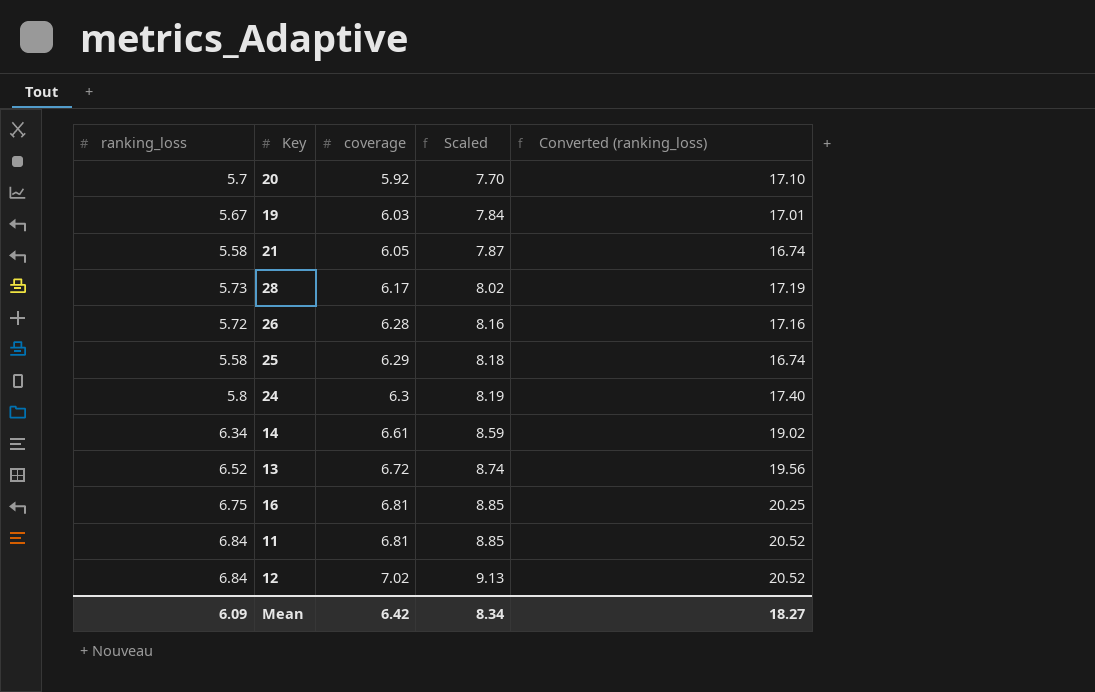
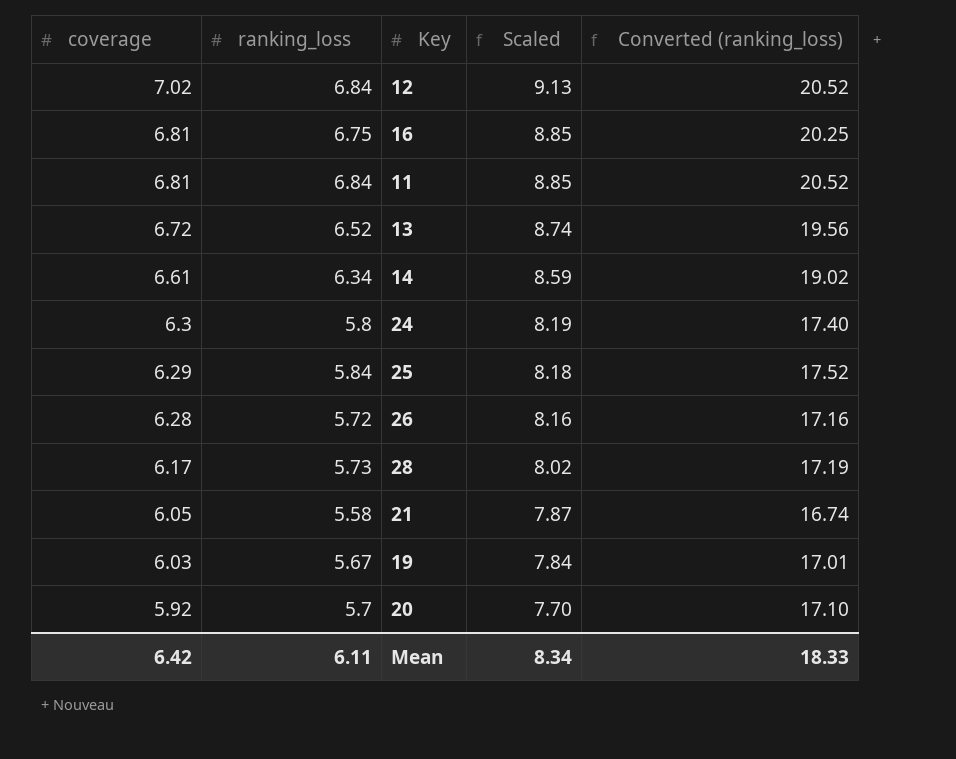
row order: coverage ascending -> coverage descending
column coverage | position: 3 -> 1
25 | ranking_loss: 5.58 -> 5.84
25 | Converted (ranking_loss): 16.74 -> 17.52
Mean | ranking_loss: 6.09 -> 6.11
Mean | Converted (ranking_loss): 18.27 -> 18.33

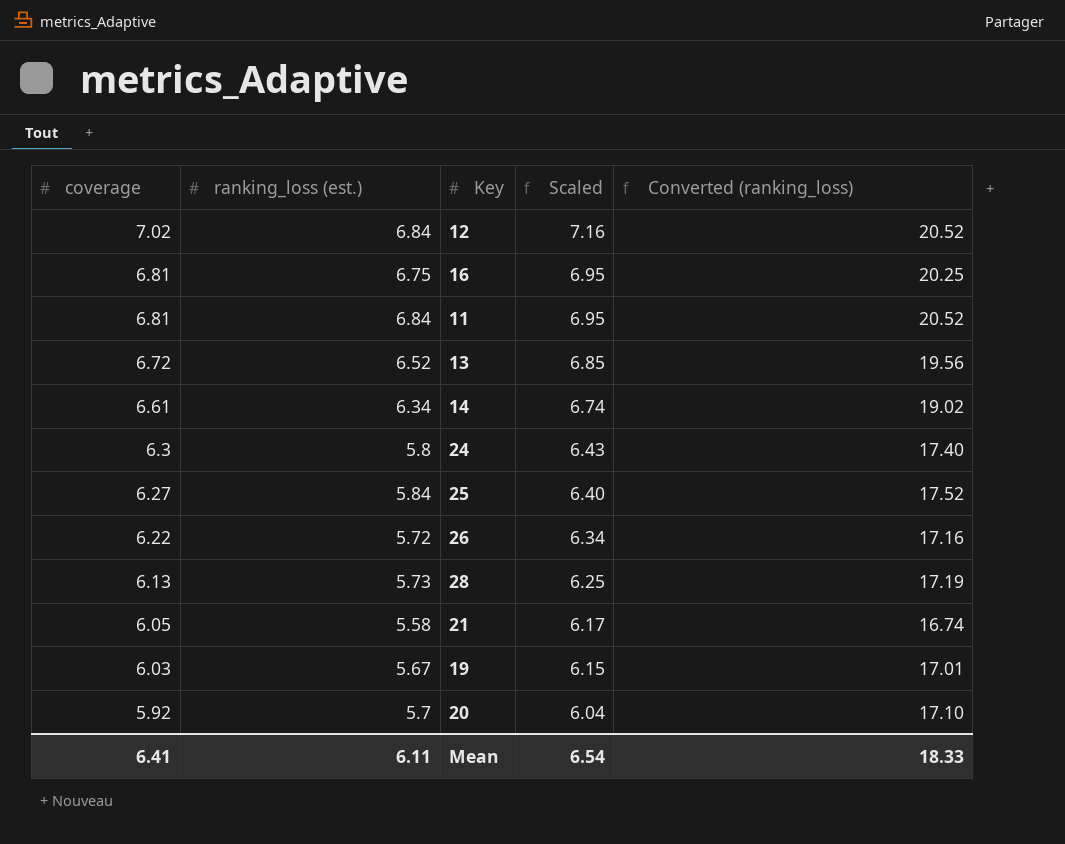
column name: ranking_loss -> ranking_loss (est.)
column Scaled | formula: [coverage] * 1.3 -> [coverage] * 1.02
25 | coverage: 6.29 -> 6.27
26 | coverage: 6.28 -> 6.22
28 | coverage: 6.17 -> 6.13
Mean | coverage: 6.42 -> 6.41
Mean | Scaled: 8.34 -> 6.54

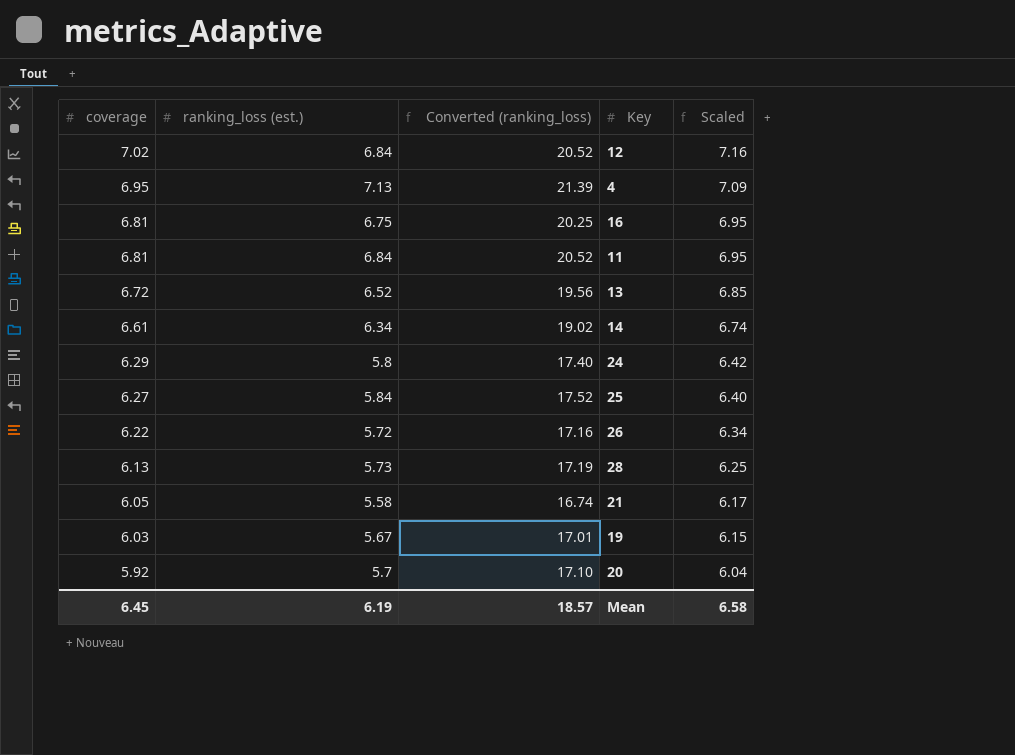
column Converted (ranking_loss) | position: 5 -> 3
row 4: none -> 6.95 | 7.13 | 21.39 | 7.09
24 | coverage: 6.3 -> 6.29
24 | Scaled: 6.43 -> 6.42
Mean | coverage: 6.41 -> 6.45
Mean | ranking_loss (est.): 6.11 -> 6.19
Mean | Converted (ranking_loss): 18.33 -> 18.57
Mean | Scaled: 6.54 -> 6.58

